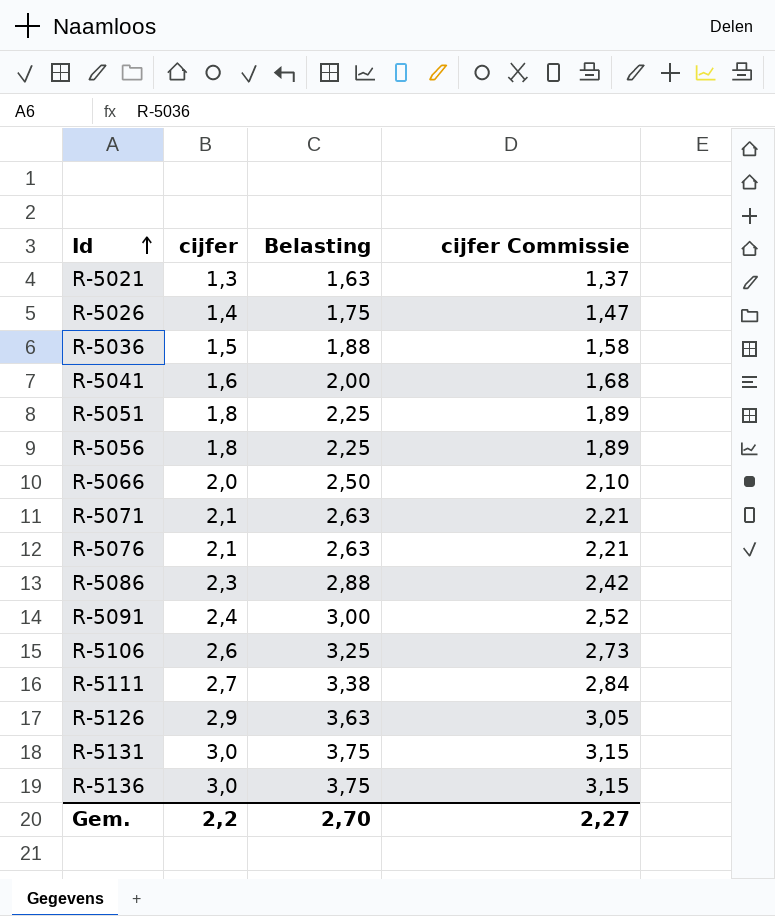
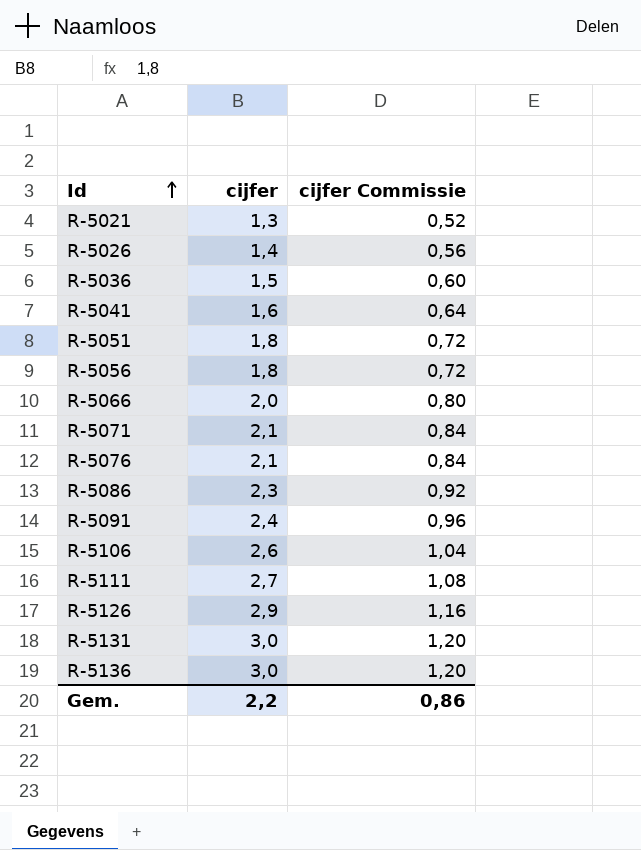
column Belasting | formula: [cijfer] * 1,25 -> none
column cijfer Commissie | formula: [cijfer] * 1,05 -> [cijfer] * 0,4
Gem. | cijfer Commissie: 2,27 -> 0,86

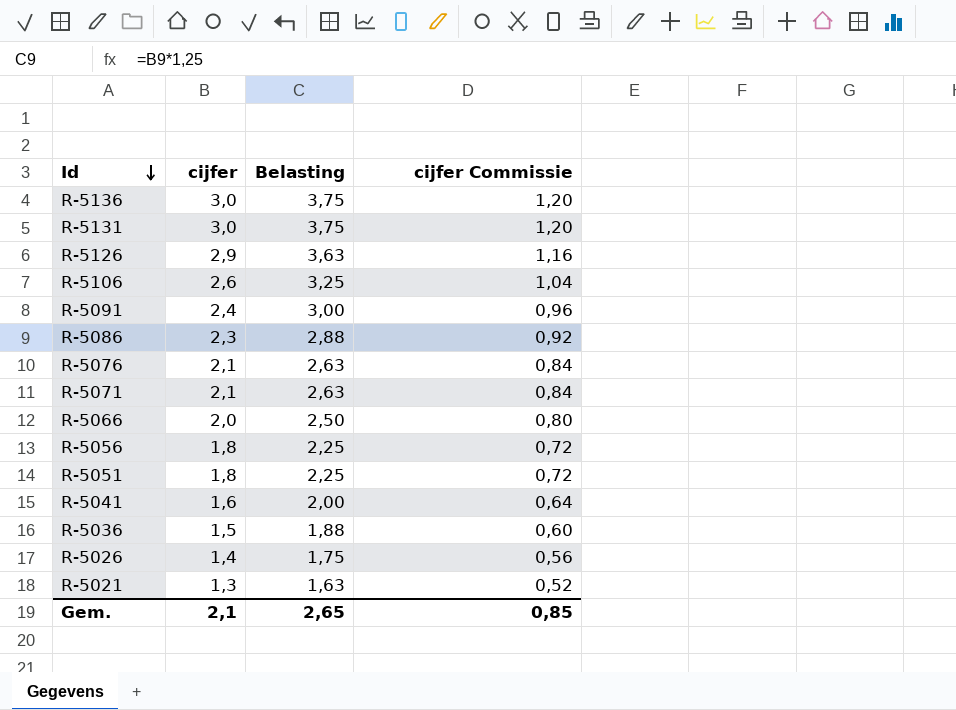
row order: Id ascending -> Id descending
column Belasting | formula: none -> [cijfer] * 1,25
row R-5111: 2,7 | 1,08 -> none
Gem. | cijfer: 2,2 -> 2,1
Gem. | cijfer Commissie: 0,86 -> 0,85

